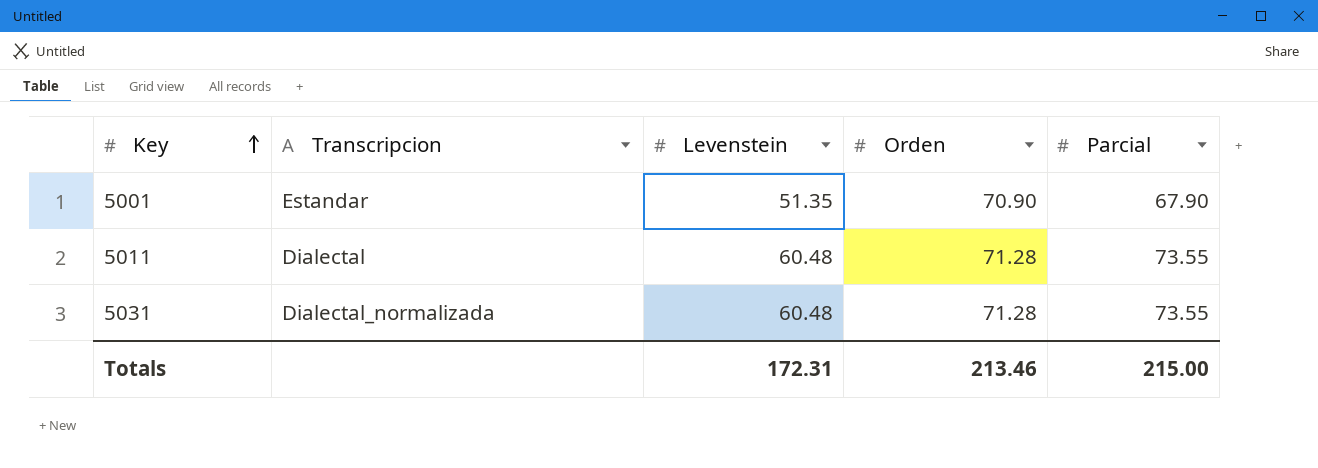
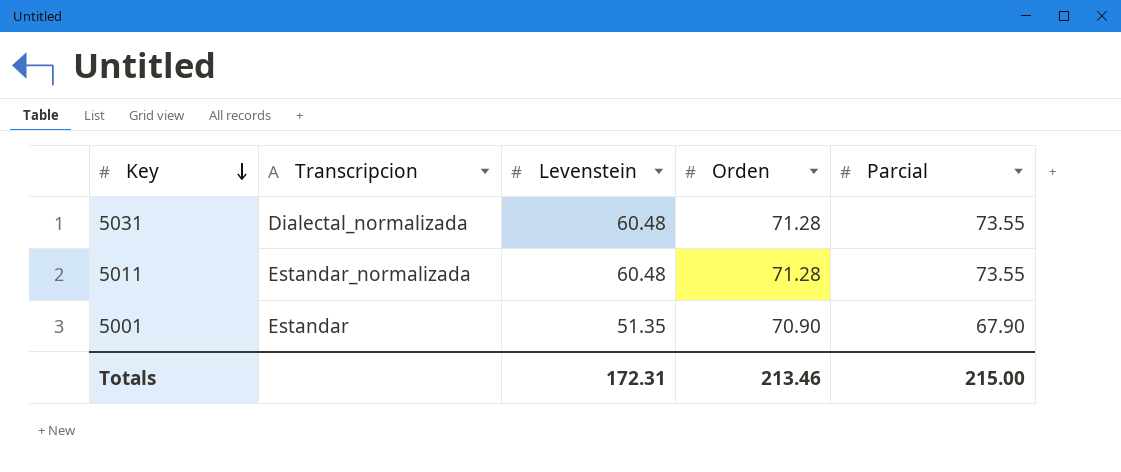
row order: Key ascending -> Key descending
5011 | Transcripcion: Dialectal -> Estandar_normalizada

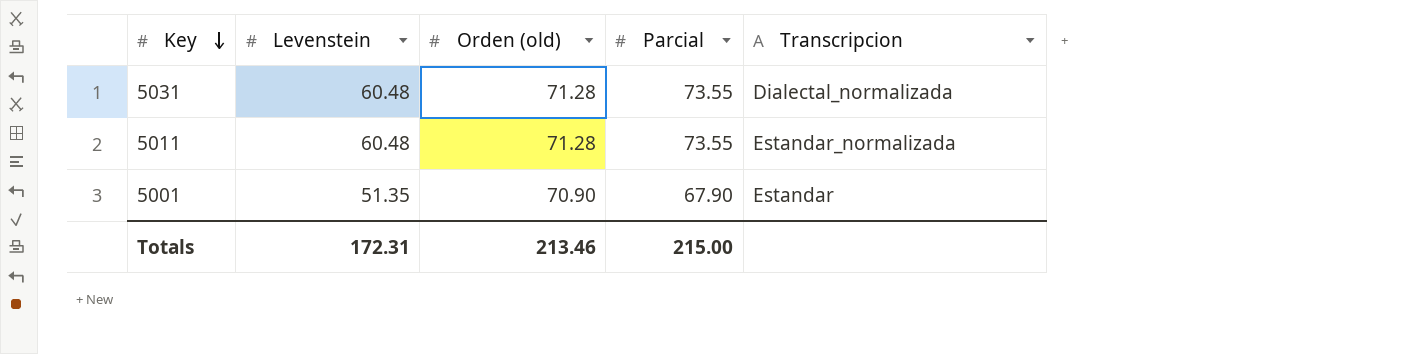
column name: Orden -> Orden (old)
column Transcripcion | position: 2 -> 5

